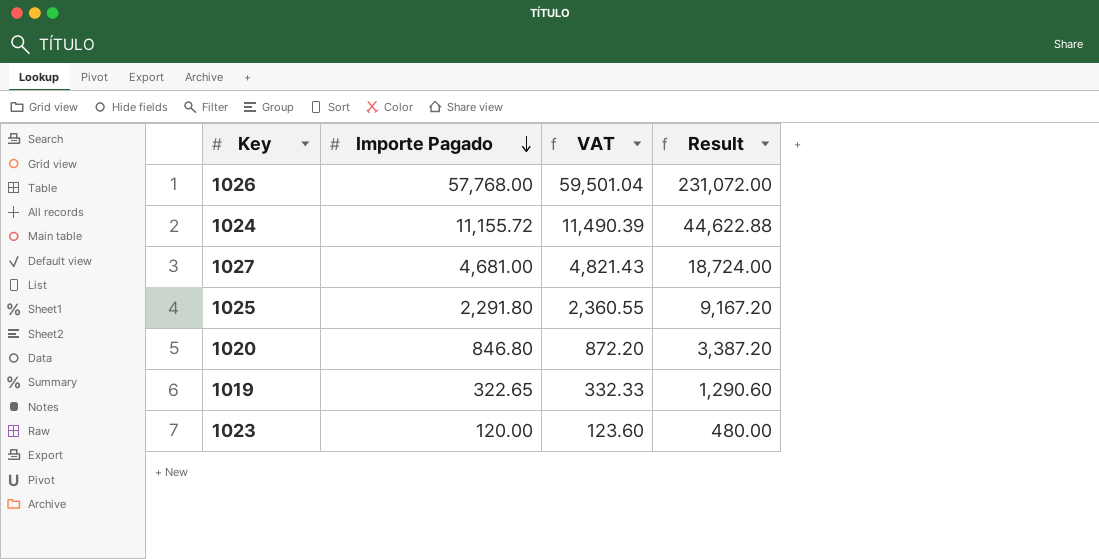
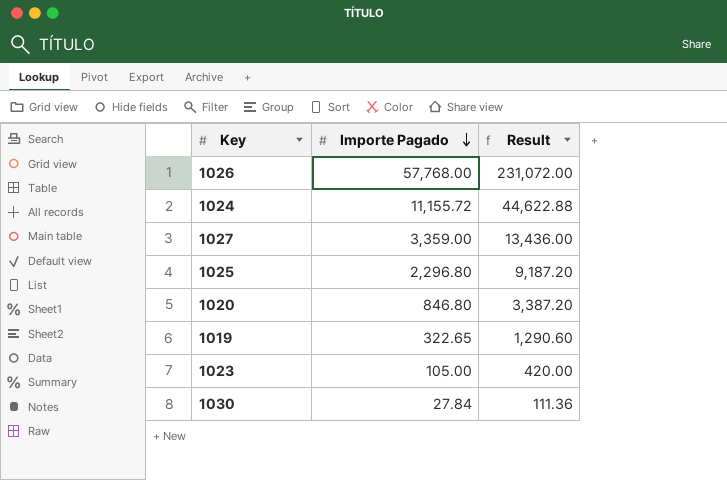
column VAT | formula: [Importe Pagado] * 1.03 -> none
1027 | Importe Pagado: 4,681.00 -> 3,359.00
1027 | Result: 18,724.00 -> 13,436.00
1025 | Importe Pagado: 2,291.80 -> 2,296.80
1025 | Result: 9,167.20 -> 9,187.20
1023 | Importe Pagado: 120.00 -> 105.00
1023 | Result: 480.00 -> 420.00
row 1030: none -> 27.84 | 111.36

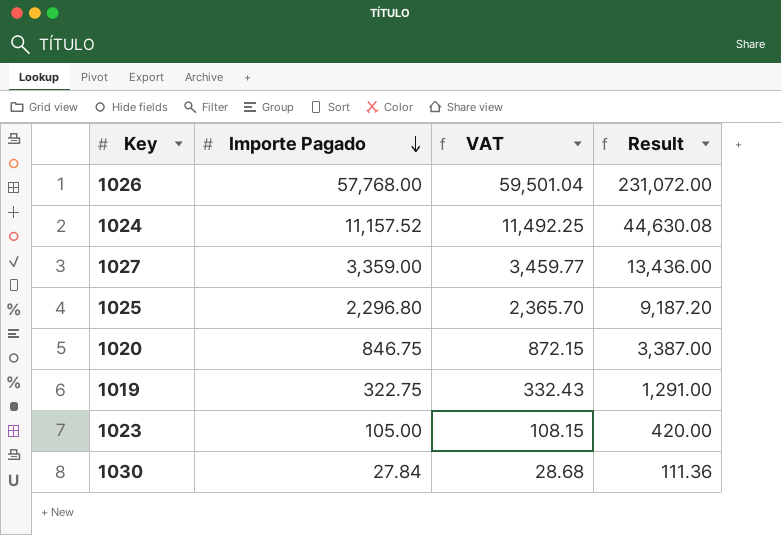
column VAT | formula: none -> [Importe Pagado] * 1.03
1024 | Importe Pagado: 11,155.72 -> 11,157.52
1024 | Result: 44,622.88 -> 44,630.08
1020 | Importe Pagado: 846.80 -> 846.75
1020 | Result: 3,387.20 -> 3,387.00
1019 | Importe Pagado: 322.65 -> 322.75
1019 | Result: 1,290.60 -> 1,291.00

